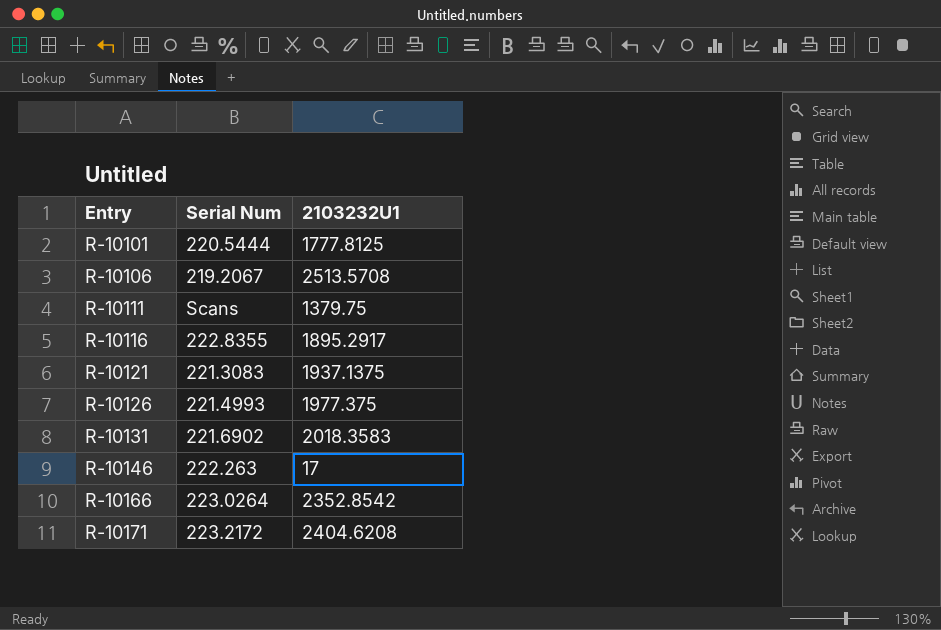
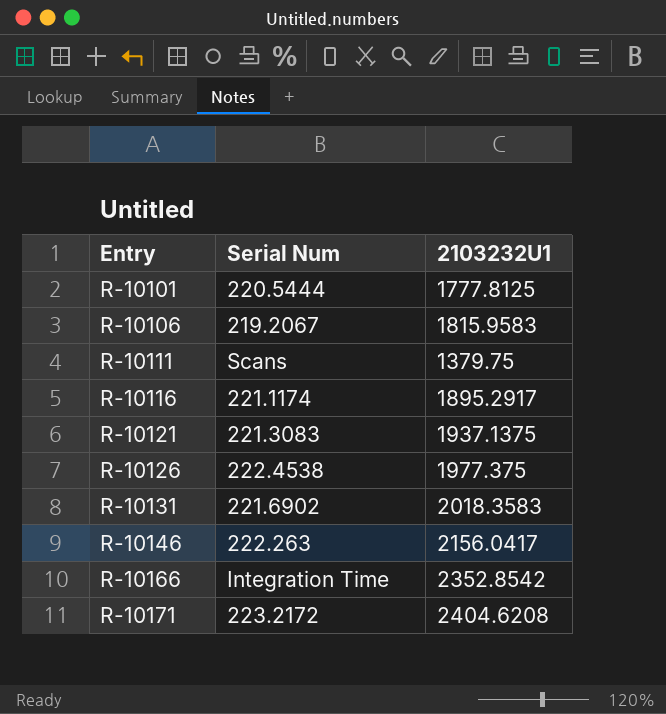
R-10106 | 2103232U1: 2513.5708 -> 1815.9583
R-10116 | Serial Num: 222.8355 -> 221.1174
R-10126 | Serial Num: 221.4993 -> 222.4538
R-10146 | 2103232U1: 17 -> 2156.0417
R-10166 | Serial Num: 223.0264 -> Integration Time

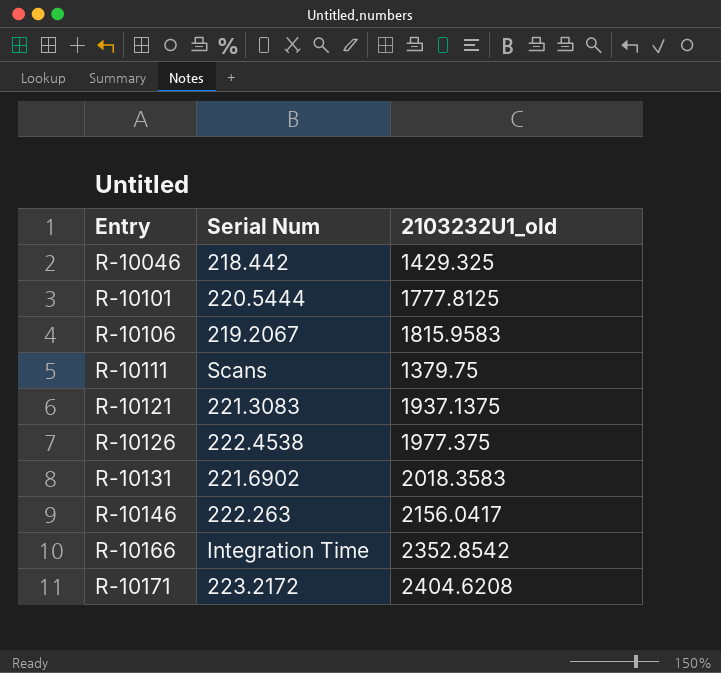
column name: 2103232U1 -> 2103232U1_old
row R-10116: 221.1174 | 1895.2917 -> none
row R-10046: none -> 218.442 | 1429.325

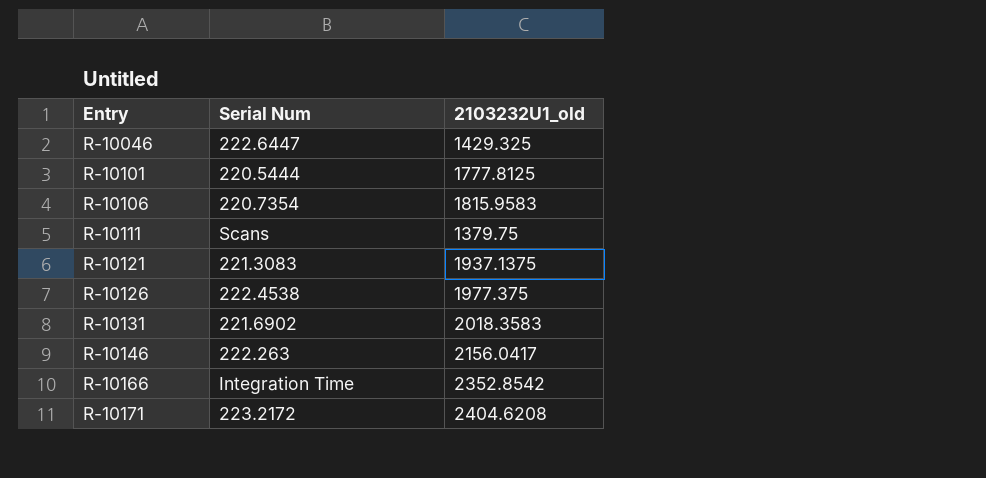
R-10046 | Serial Num: 218.442 -> 222.6447
R-10106 | Serial Num: 219.2067 -> 220.7354

